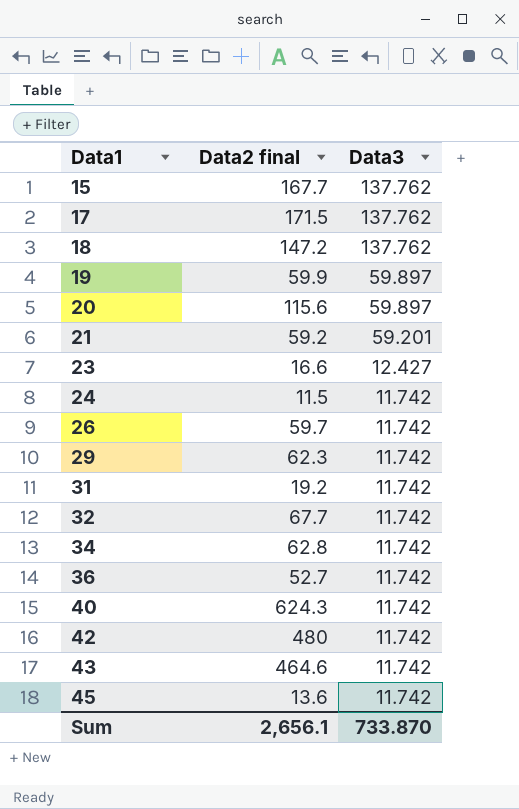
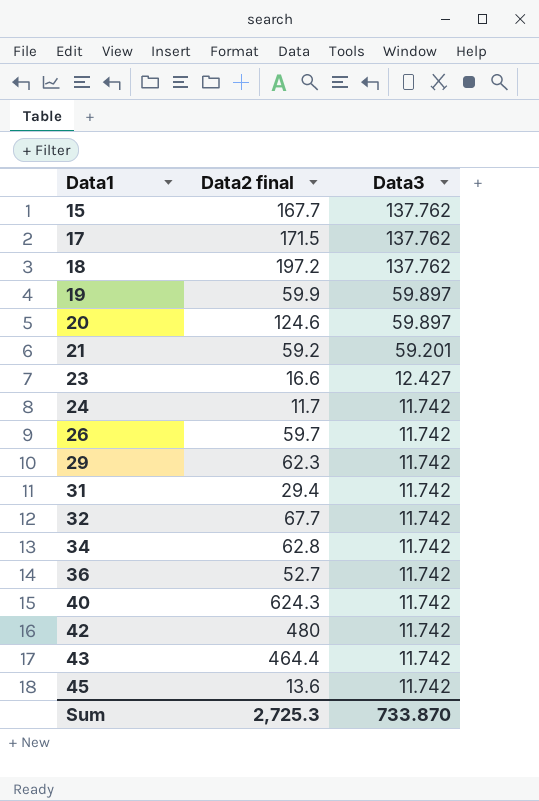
18 | Data2 final: 147.2 -> 197.2
20 | Data2 final: 115.6 -> 124.6
24 | Data2 final: 11.5 -> 11.7
31 | Data2 final: 19.2 -> 29.4
43 | Data2 final: 464.6 -> 464.4
Sum | Data2 final: 2,656.1 -> 2,725.3

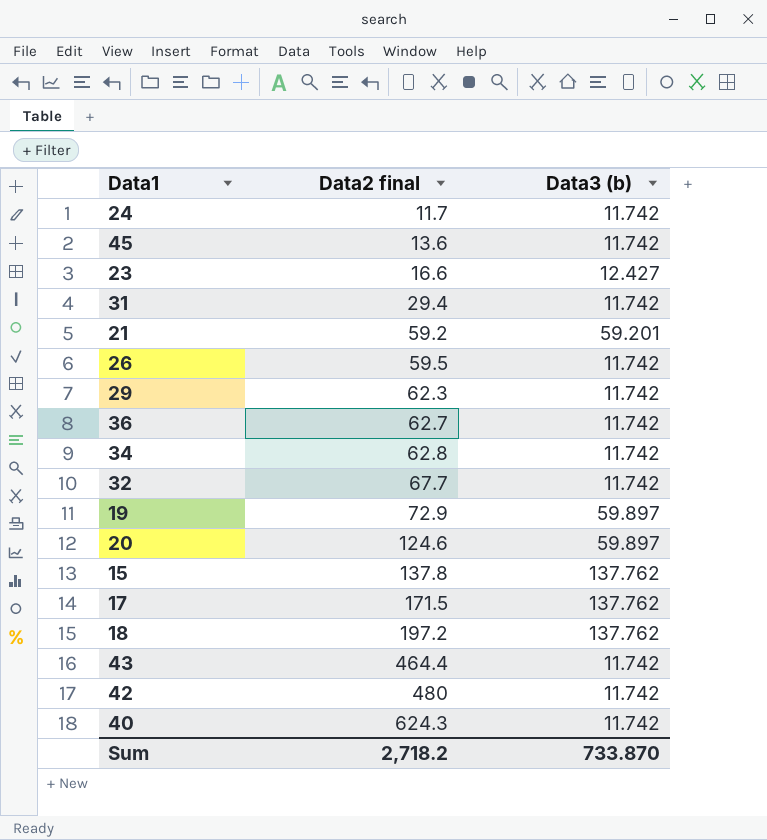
row order: Data1 ascending -> Data2 final ascending
column name: Data3 -> Data3 (b)
26 | Data2 final: 59.7 -> 59.5
36 | Data2 final: 52.7 -> 62.7
19 | Data2 final: 59.9 -> 72.9
15 | Data2 final: 167.7 -> 137.8
Sum | Data2 final: 2,725.3 -> 2,718.2

